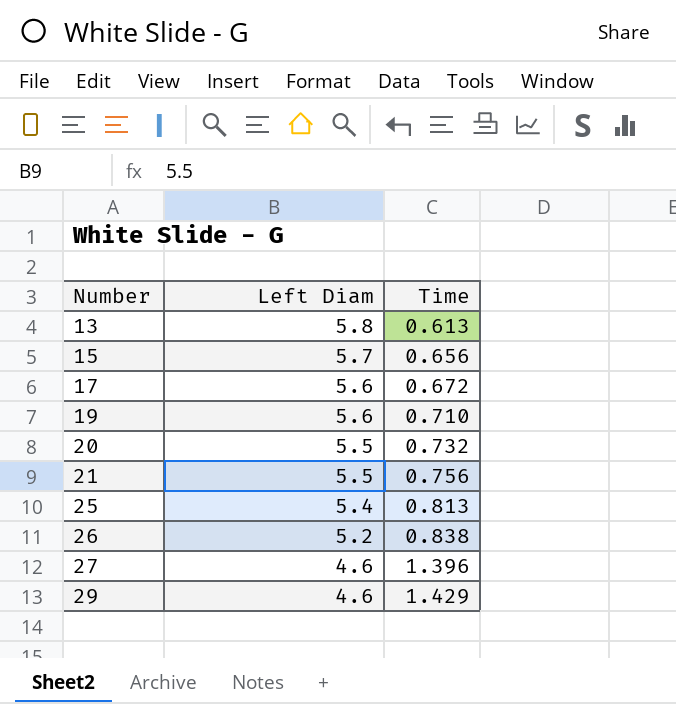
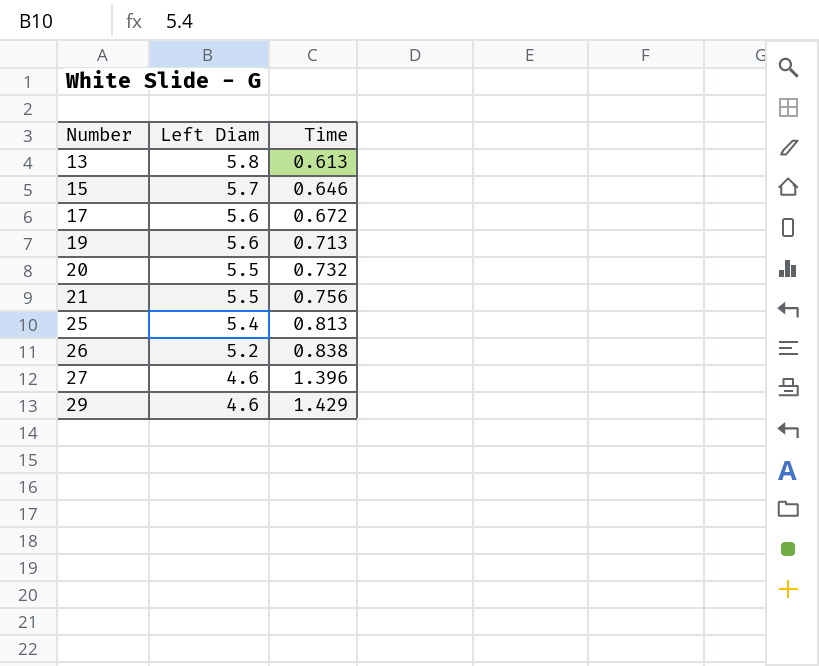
15 | Time: 0.656 -> 0.646
19 | Time: 0.710 -> 0.713

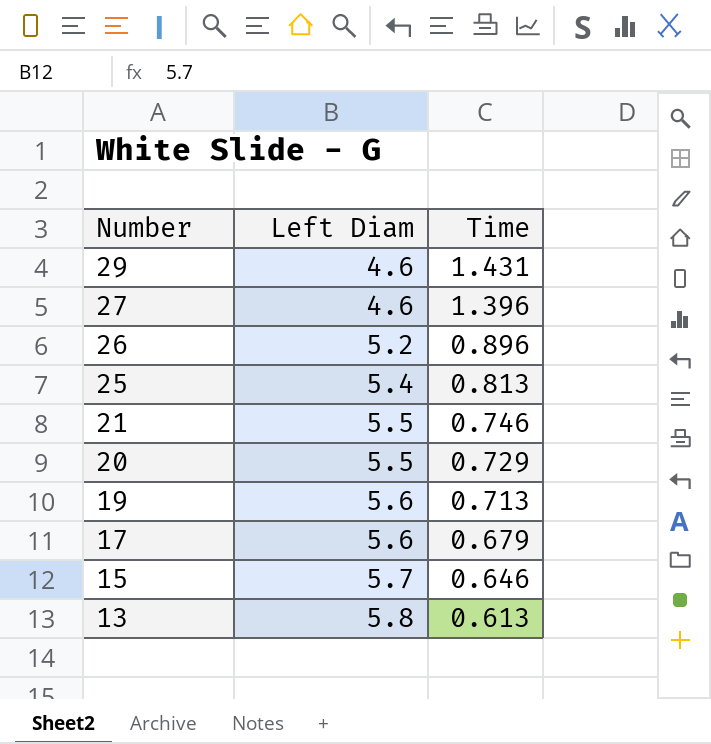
row order: Number ascending -> Number descending
29 | Time: 1.429 -> 1.431
26 | Time: 0.838 -> 0.896
21 | Time: 0.756 -> 0.746
20 | Time: 0.732 -> 0.729
17 | Time: 0.672 -> 0.679

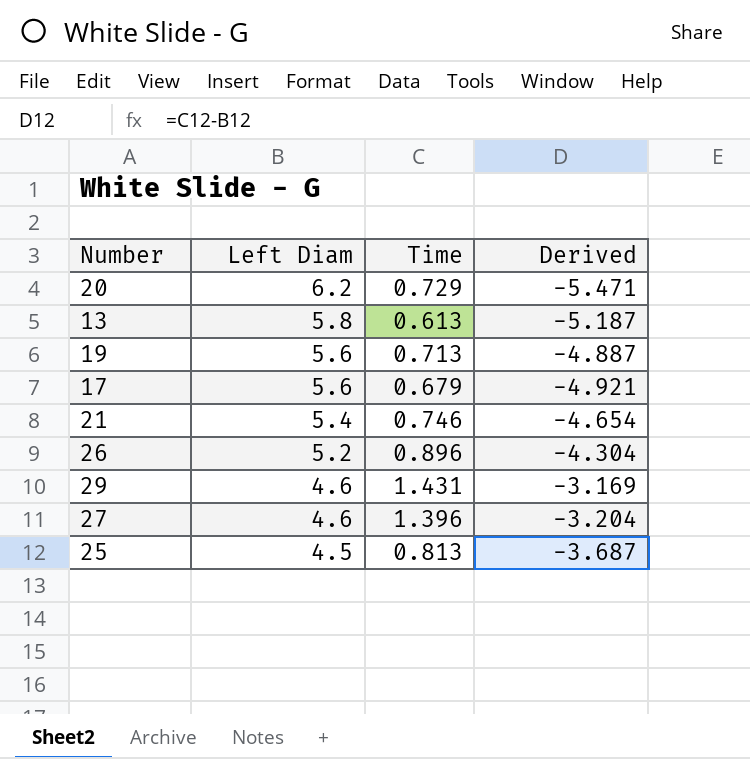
row order: Number descending -> Left Diam descending
column Derived | formula: none -> [Time] - [Left Diam]
row 15: 5.7 | 0.646 -> none
20 | Left Diam: 5.5 -> 6.2
21 | Left Diam: 5.5 -> 5.4
25 | Left Diam: 5.4 -> 4.5

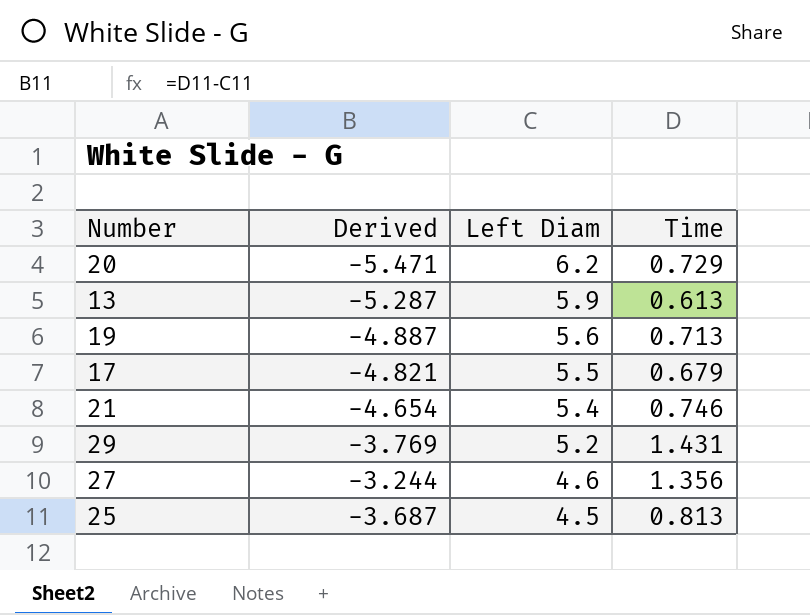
column Derived | position: 4 -> 2
row 26: 5.2 | 0.896 | -4.304 -> none
13 | Derived: -5.187 -> -5.287
13 | Left Diam: 5.8 -> 5.9
17 | Derived: -4.921 -> -4.821
17 | Left Diam: 5.6 -> 5.5
29 | Derived: -3.169 -> -3.769
29 | Left Diam: 4.6 -> 5.2
27 | Derived: -3.204 -> -3.244
27 | Time: 1.396 -> 1.356

